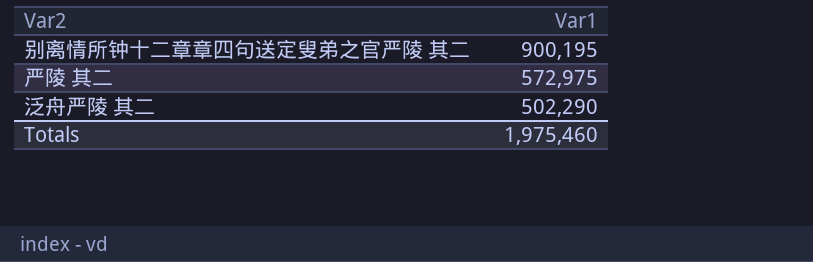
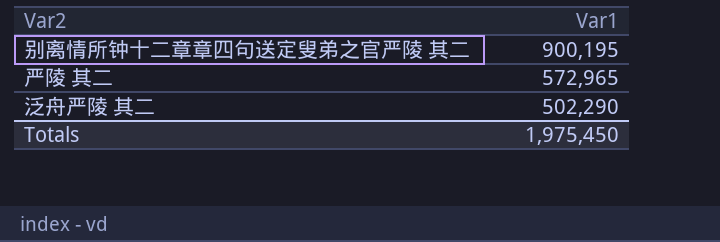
严陵 其二 | Var1: 572,975 -> 572,965
Totals | Var1: 1,975,460 -> 1,975,450

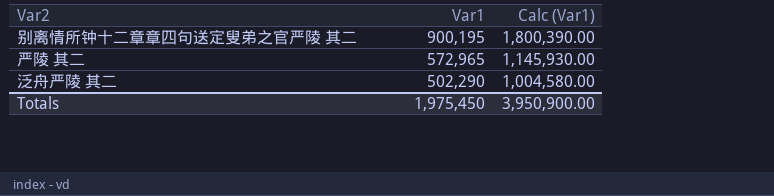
column Calc (Var1) | formula: none -> [Var1] * 2

